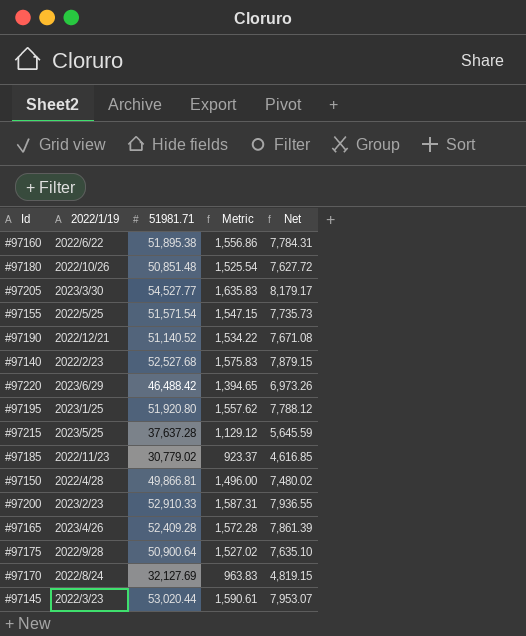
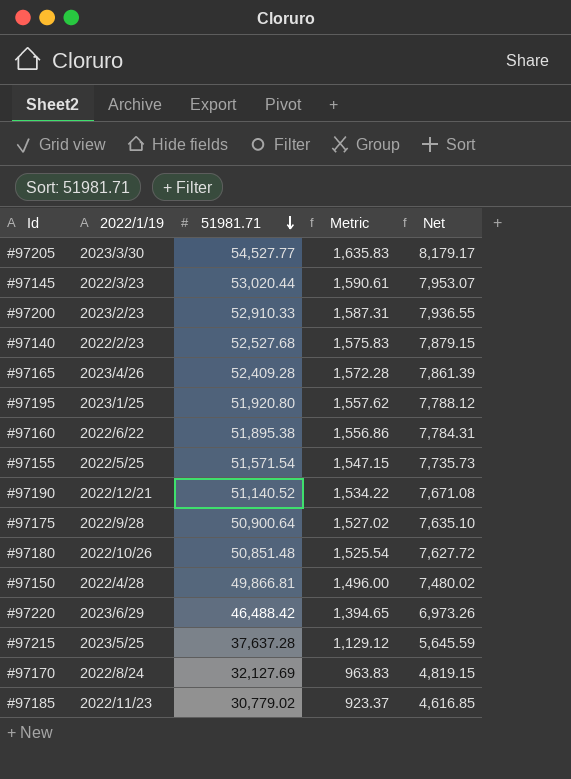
row order: none -> 51981.71 descending

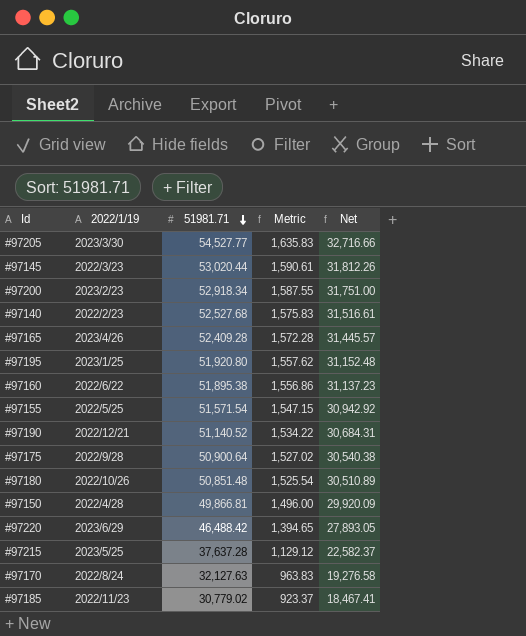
column Net | formula: [51981.71] * 0.15 -> [51981.71] * 0.6
#97200 | 51981.71: 52,910.33 -> 52,918.34
#97200 | Metric: 1,587.31 -> 1,587.55
#97170 | 51981.71: 32,127.69 -> 32,127.63

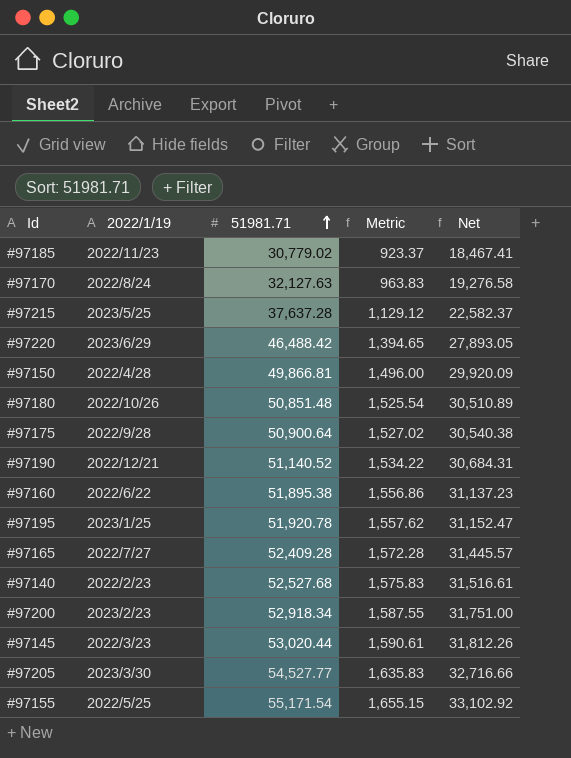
row order: 51981.71 descending -> 51981.71 ascending
#97195 | 51981.71: 51,920.80 -> 51,920.78
#97195 | Net: 31,152.48 -> 31,152.47
#97165 | 2022/1/19: 2023/4/26 -> 2022/7/27
#97155 | 51981.71: 51,571.54 -> 55,171.54
#97155 | Metric: 1,547.15 -> 1,655.15
#97155 | Net: 30,942.92 -> 33,102.92

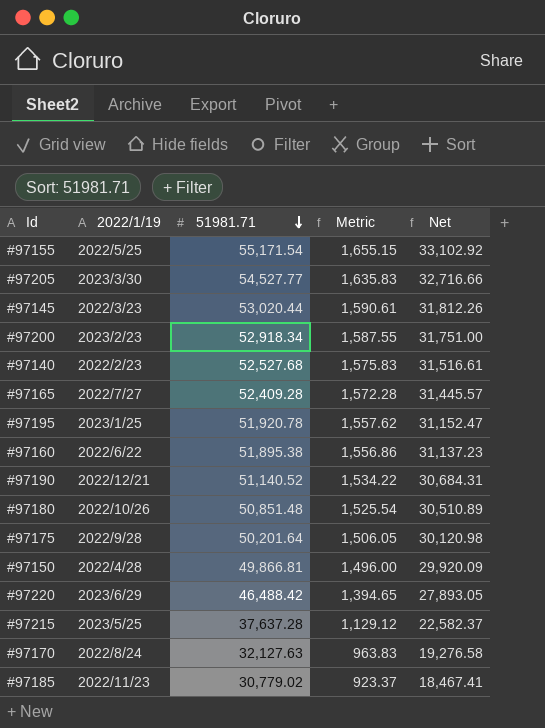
row order: 51981.71 ascending -> 51981.71 descending
#97175 | 51981.71: 50,900.64 -> 50,201.64
#97175 | Metric: 1,527.02 -> 1,506.05
#97175 | Net: 30,540.38 -> 30,120.98

